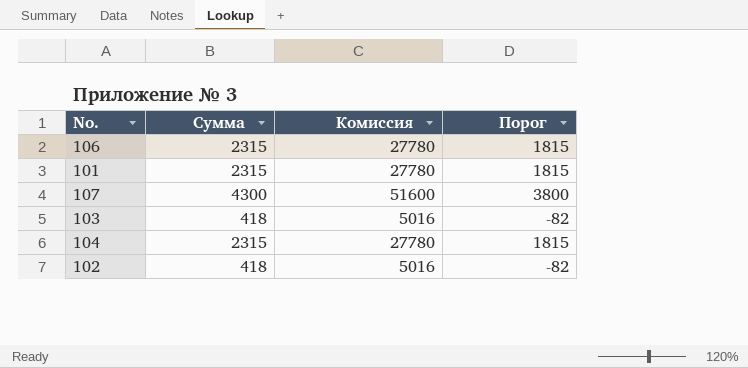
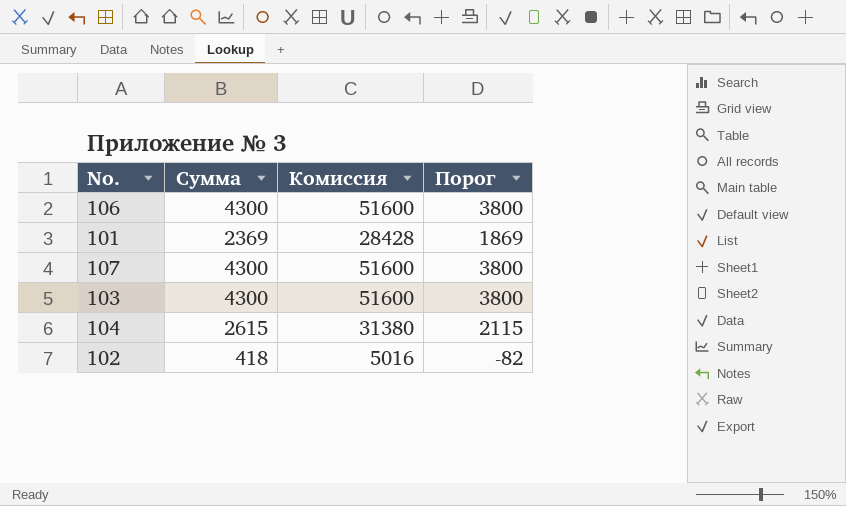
106 | Сумма: 2315 -> 4300
106 | Комиссия: 27780 -> 51600
106 | Порог: 1815 -> 3800
101 | Сумма: 2315 -> 2369
101 | Комиссия: 27780 -> 28428
101 | Порог: 1815 -> 1869
103 | Сумма: 418 -> 4300
103 | Комиссия: 5016 -> 51600
103 | Порог: -82 -> 3800
104 | Сумма: 2315 -> 2615
104 | Комиссия: 27780 -> 31380
104 | Порог: 1815 -> 2115

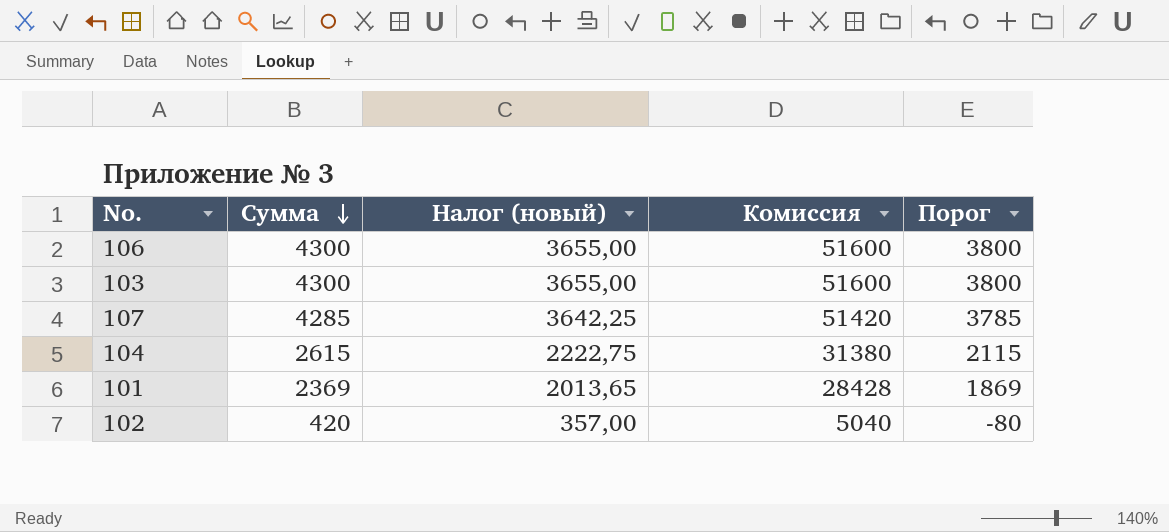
row order: none -> Сумма descending
column Налог (новый) | formula: none -> [Сумма] * 0,85
107 | Сумма: 4300 -> 4285
107 | Комиссия: 51600 -> 51420
107 | Порог: 3800 -> 3785
102 | Сумма: 418 -> 420
102 | Комиссия: 5016 -> 5040
102 | Порог: -82 -> -80

